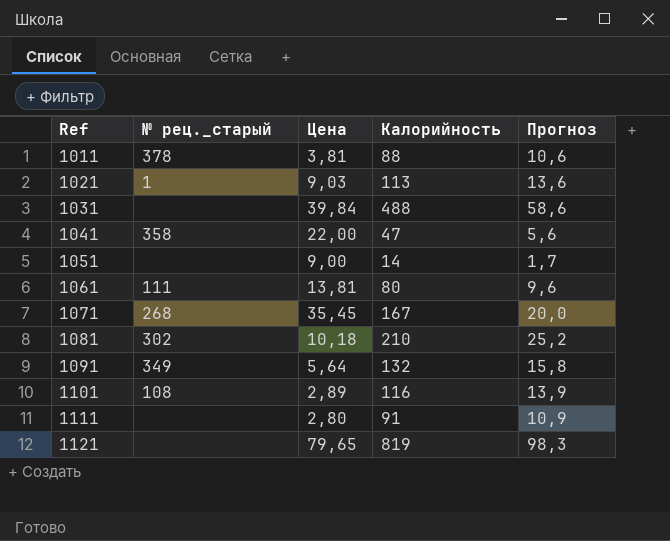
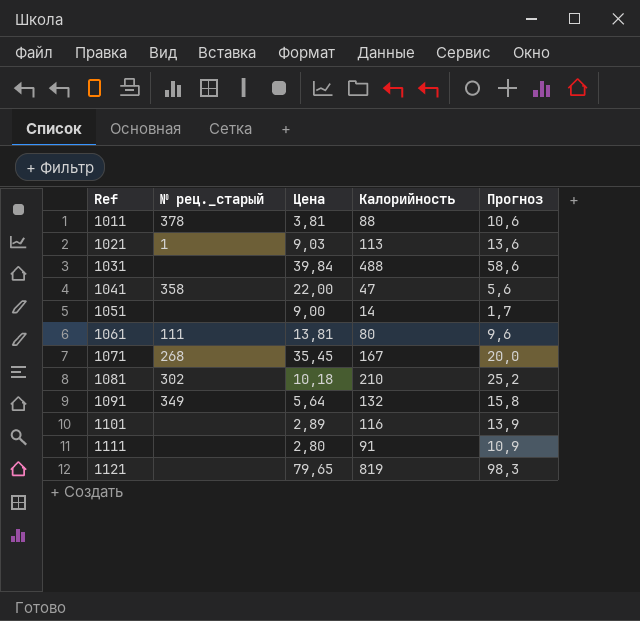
1101 | № рец._старый: 108 -> none

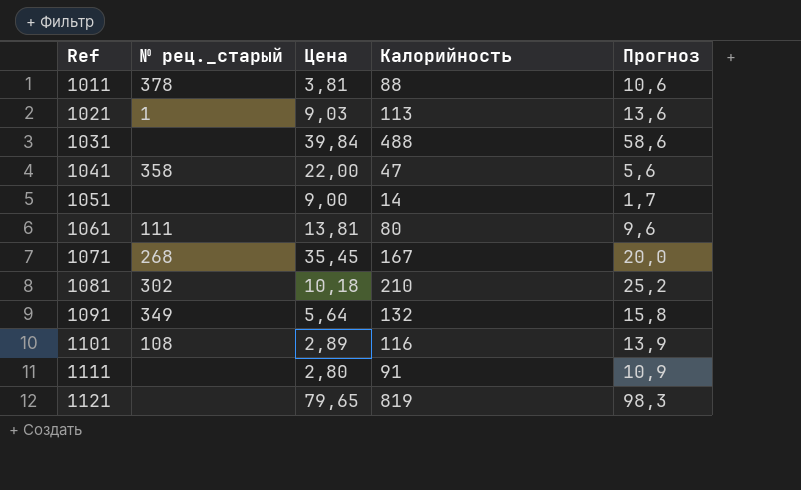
1101 | № рец._старый: none -> 108

